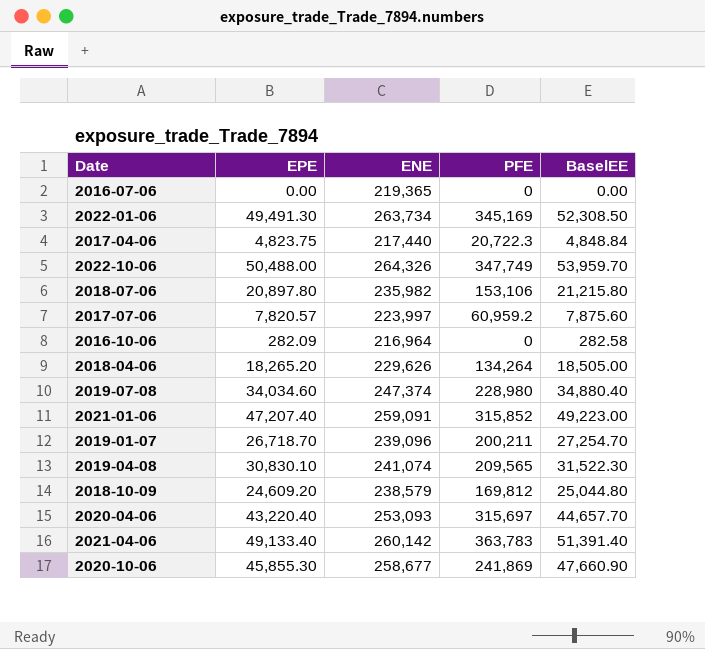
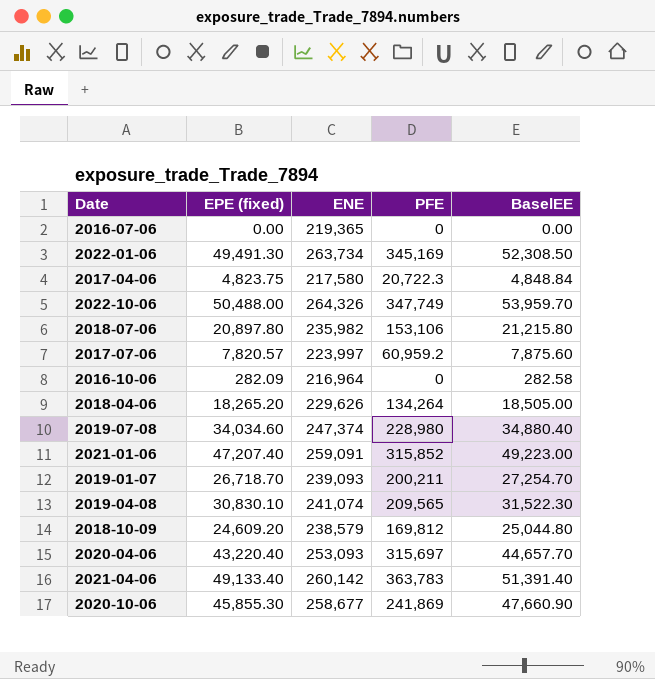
column name: EPE -> EPE (fixed)
2017-04-06 | ENE: 217,440 -> 217,580
2019-01-07 | ENE: 239,096 -> 239,093

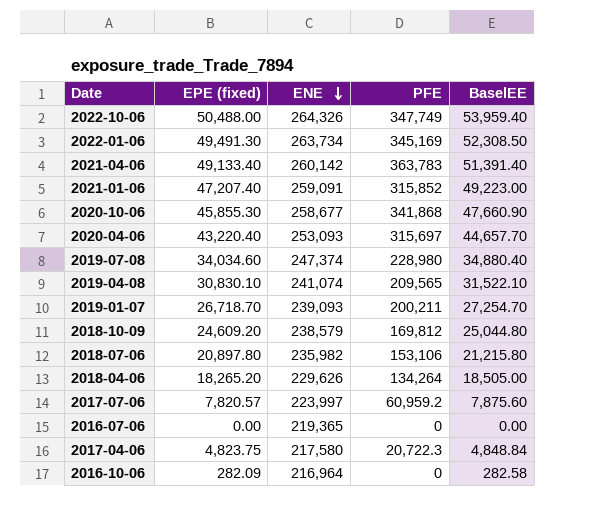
row order: none -> ENE descending
2022-10-06 | BaselEE: 53,959.70 -> 53,959.40
2020-10-06 | PFE: 241,869 -> 341,868
2019-04-08 | BaselEE: 31,522.30 -> 31,522.10

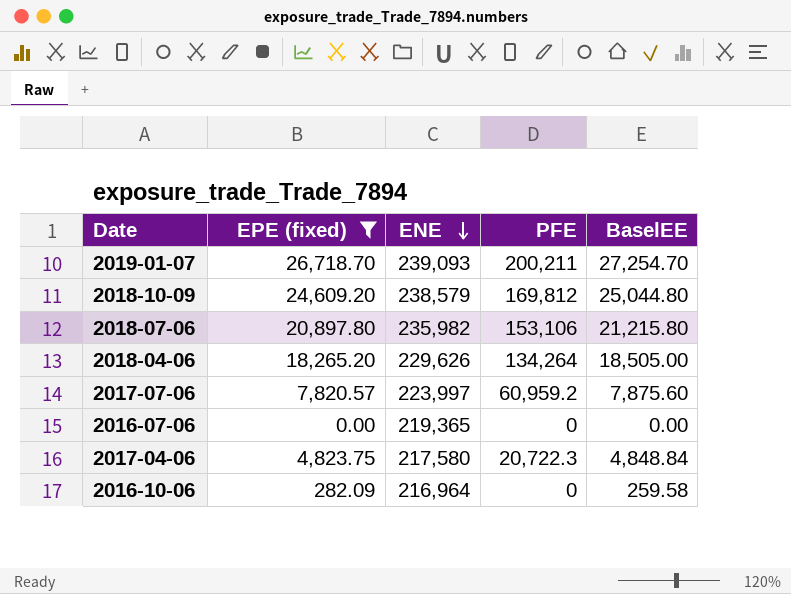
filter: none -> EPE (fixed) <= 26,718.70
2016-10-06 | BaselEE: 282.58 -> 259.58

